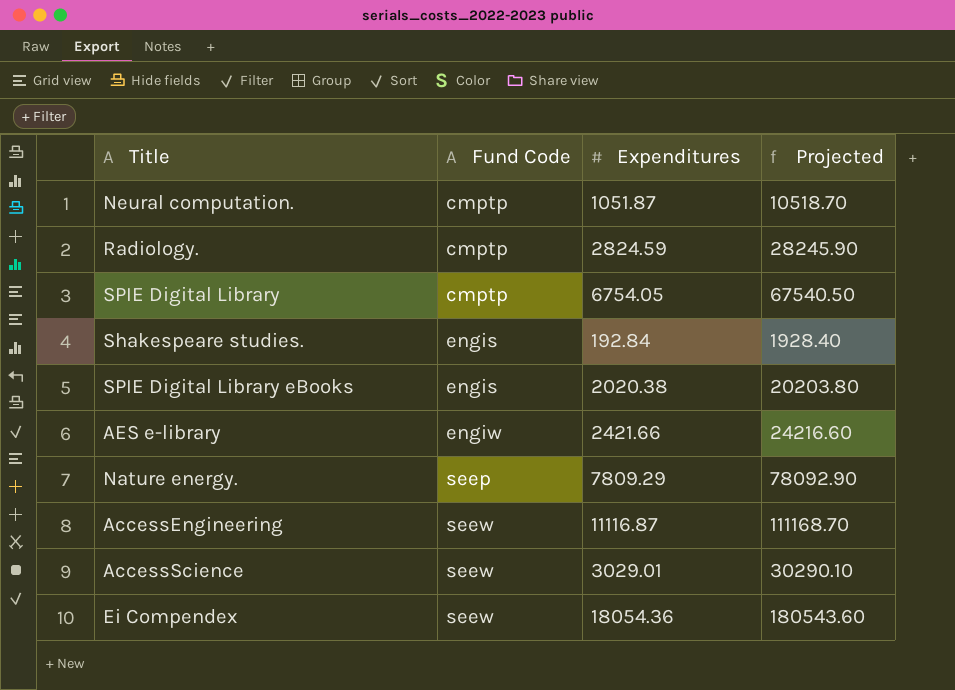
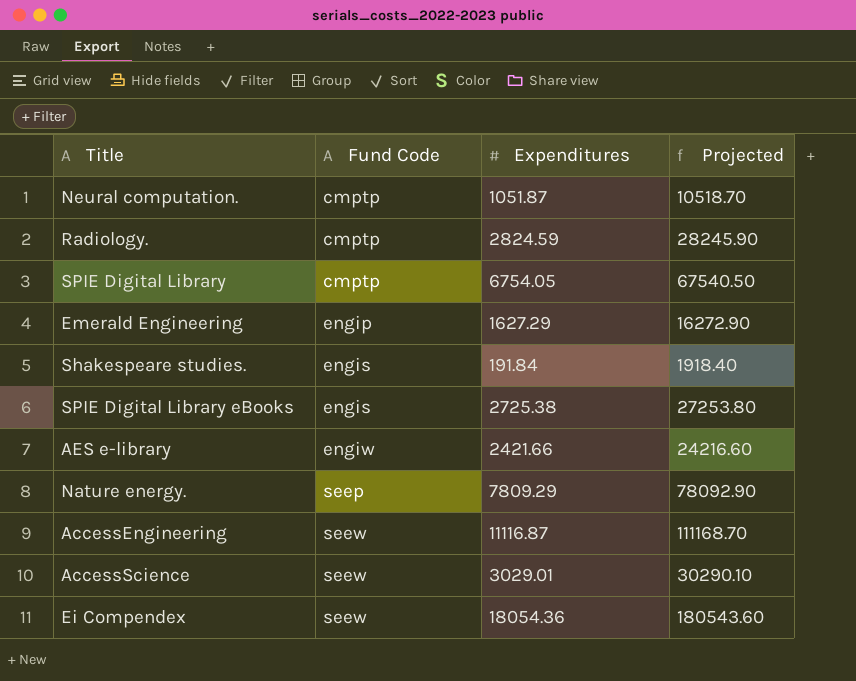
row Emerald Engineering: none -> engip | 1627.29 | 16272.90
Shakespeare studies. | Expenditures: 192.84 -> 191.84
Shakespeare studies. | Projected: 1928.40 -> 1918.40
SPIE Digital Library eBooks | Expenditures: 2020.38 -> 2725.38
SPIE Digital Library eBooks | Projected: 20203.80 -> 27253.80

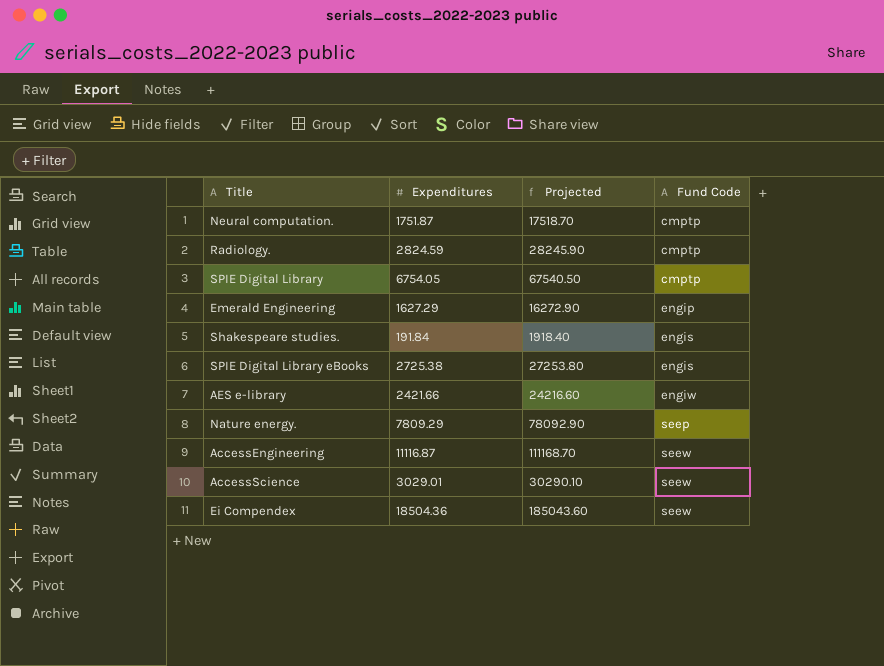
column Fund Code | position: 2 -> 4
Neural computation. | Expenditures: 1051.87 -> 1751.87
Neural computation. | Projected: 10518.70 -> 17518.70
Ei Compendex | Expenditures: 18054.36 -> 18504.36
Ei Compendex | Projected: 180543.60 -> 185043.60

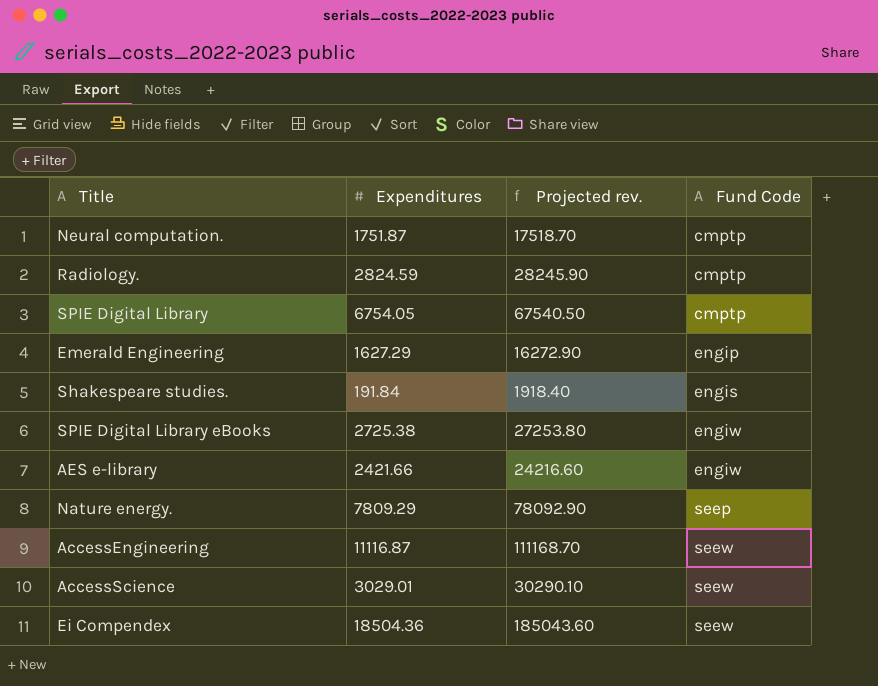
column name: Projected -> Projected rev.
SPIE Digital Library eBooks | Fund Code: engis -> engiw

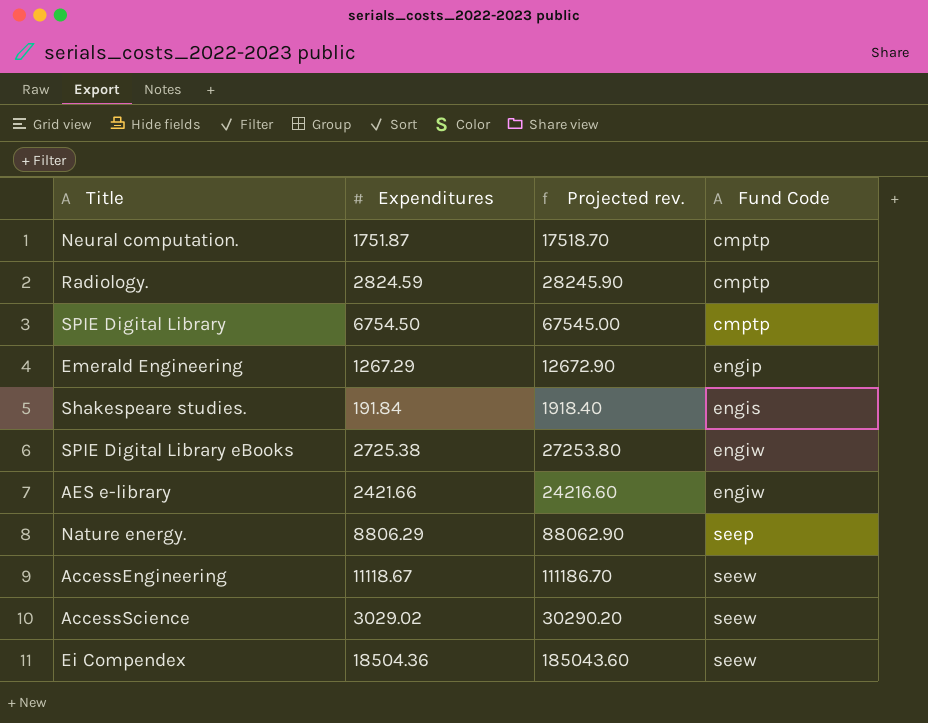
SPIE Digital Library | Expenditures: 6754.05 -> 6754.50
SPIE Digital Library | Projected rev.: 67540.50 -> 67545.00
Emerald Engineering | Expenditures: 1627.29 -> 1267.29
Emerald Engineering | Projected rev.: 16272.90 -> 12672.90
Nature energy. | Expenditures: 7809.29 -> 8806.29
Nature energy. | Projected rev.: 78092.90 -> 88062.90
AccessEngineering | Expenditures: 11116.87 -> 11118.67
AccessEngineering | Projected rev.: 111168.70 -> 111186.70
AccessScience | Expenditures: 3029.01 -> 3029.02
AccessScience | Projected rev.: 30290.10 -> 30290.20

